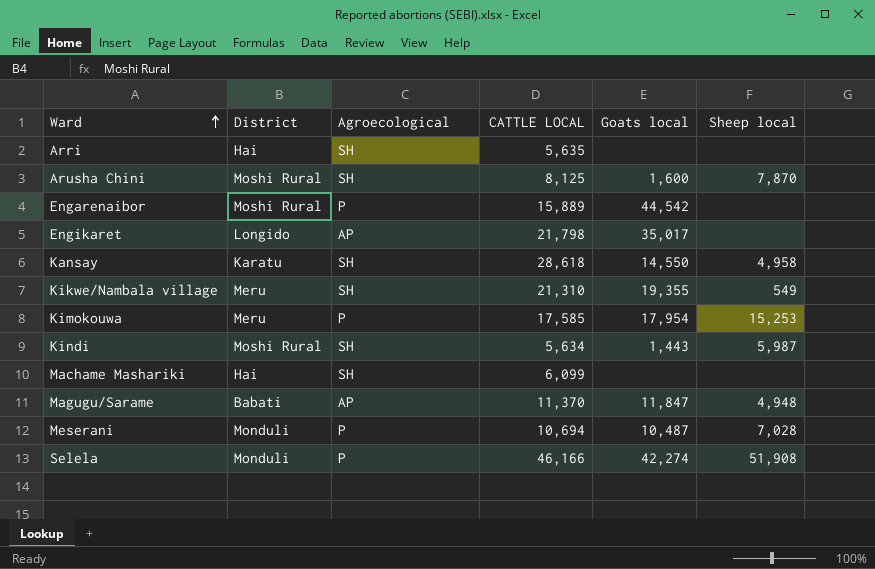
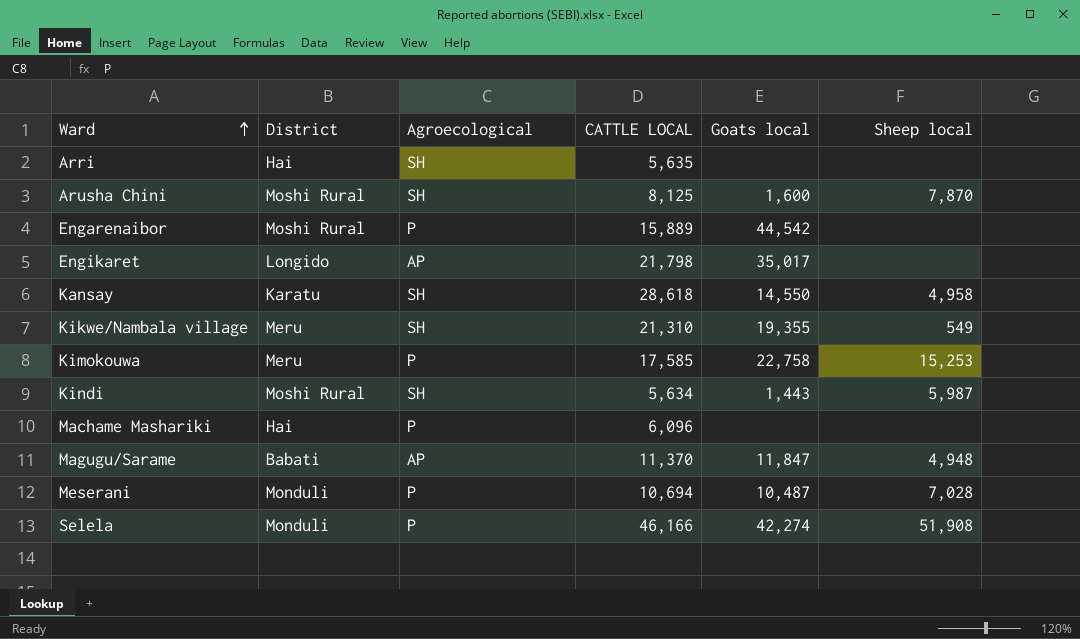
Kimokouwa | Goats local: 17,954 -> 22,758
Machame Mashariki | Agroecological: SH -> P
Machame Mashariki | CATTLE LOCAL: 6,099 -> 6,096

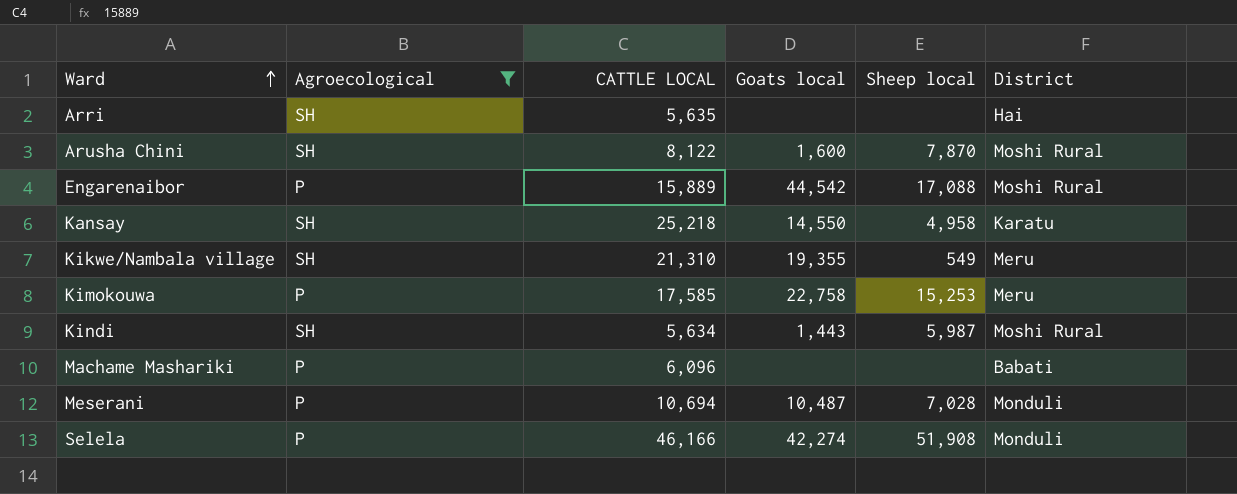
filter: none -> Agroecological != AP
column District | position: 2 -> 6
Arusha Chini | CATTLE LOCAL: 8,125 -> 8,122
Engarenaibor | Sheep local: none -> 17,088
Kansay | CATTLE LOCAL: 28,618 -> 25,218
Machame Mashariki | District: Hai -> Babati

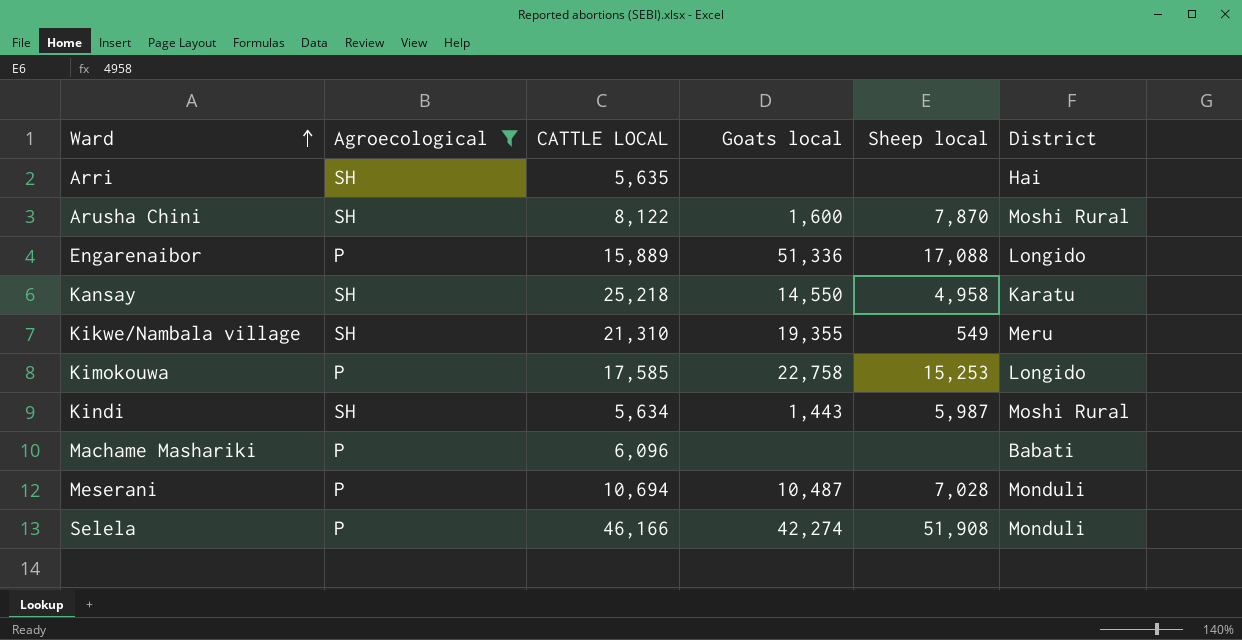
Engarenaibor | Goats local: 44,542 -> 51,336
Engarenaibor | District: Moshi Rural -> Longido
Kimokouwa | District: Meru -> Longido

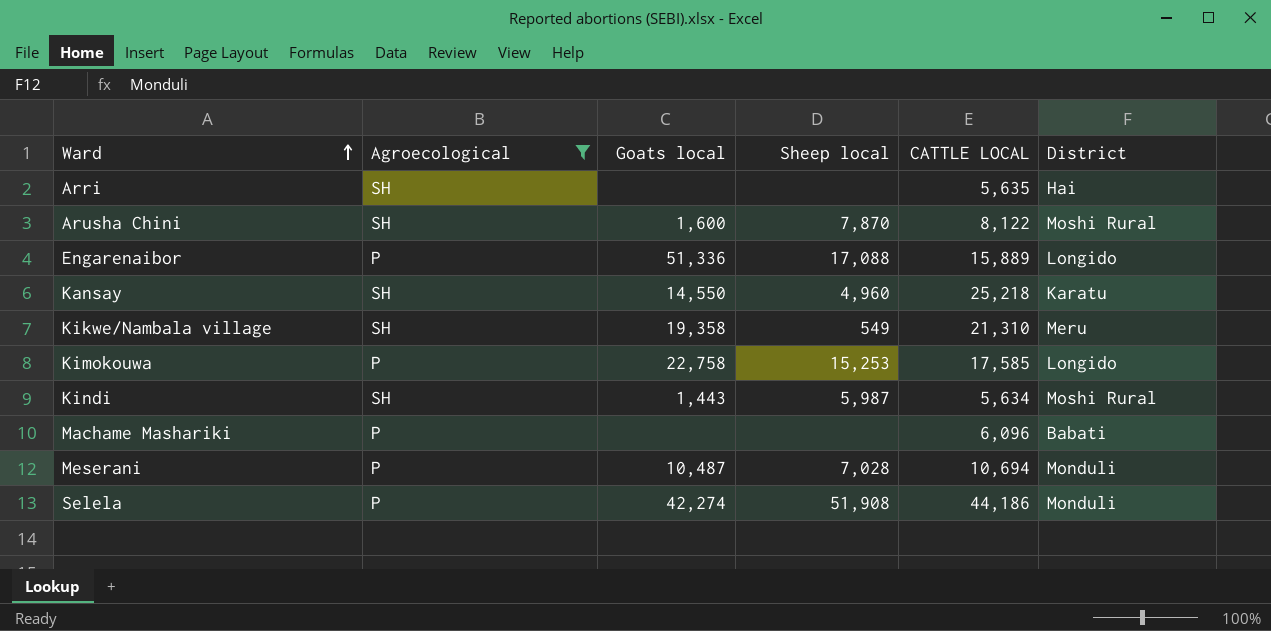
column CATTLE LOCAL | position: 3 -> 5
Kansay | Sheep local: 4,958 -> 4,960
Kikwe/Nambala village | Goats local: 19,355 -> 19,358
Selela | CATTLE LOCAL: 46,166 -> 44,186

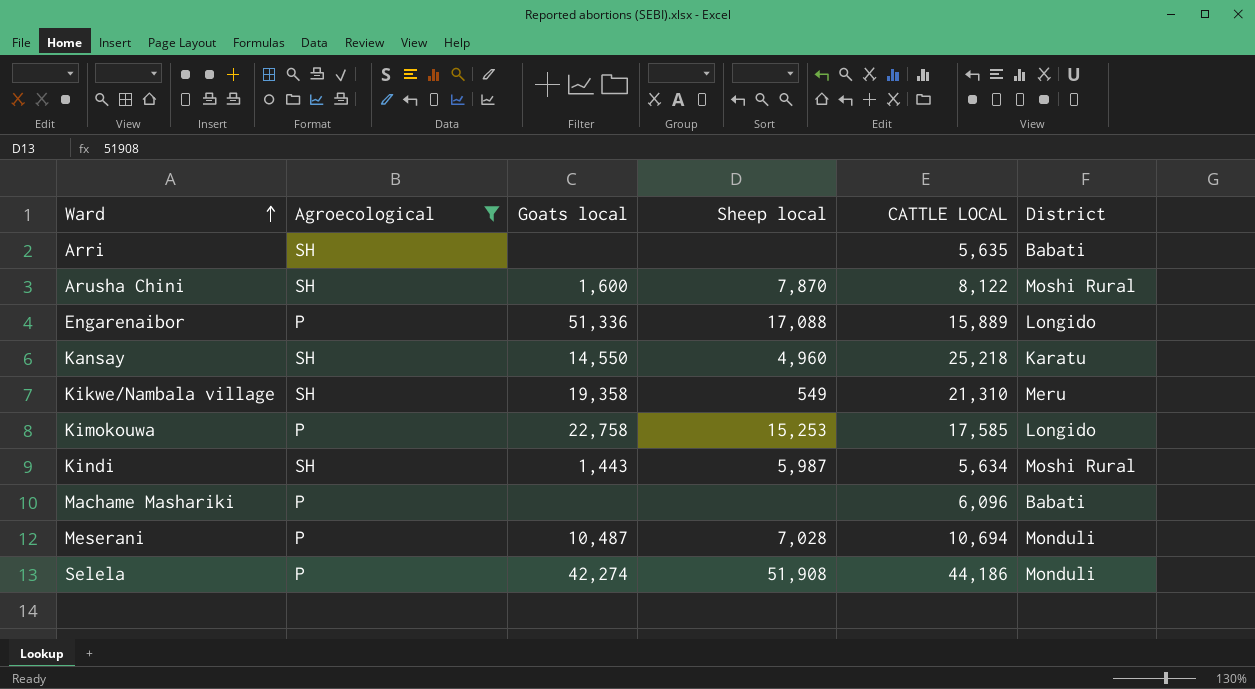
Arri | District: Hai -> Babati

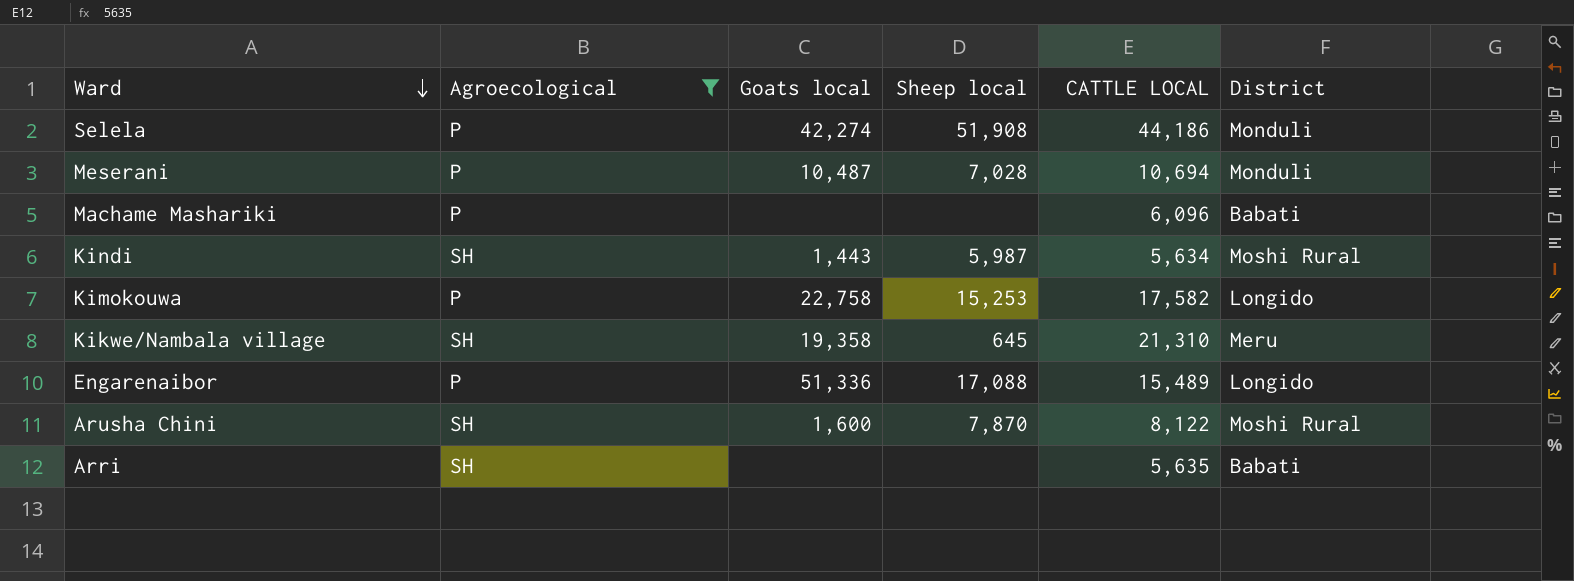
row order: Ward ascending -> Ward descending
row Kansay: SH | 14,550 | 4,960 | 25,218 | Karatu -> none
Kimokouwa | CATTLE LOCAL: 17,585 -> 17,582
Kikwe/Nambala village | Sheep local: 549 -> 645
Engarenaibor | CATTLE LOCAL: 15,889 -> 15,489

